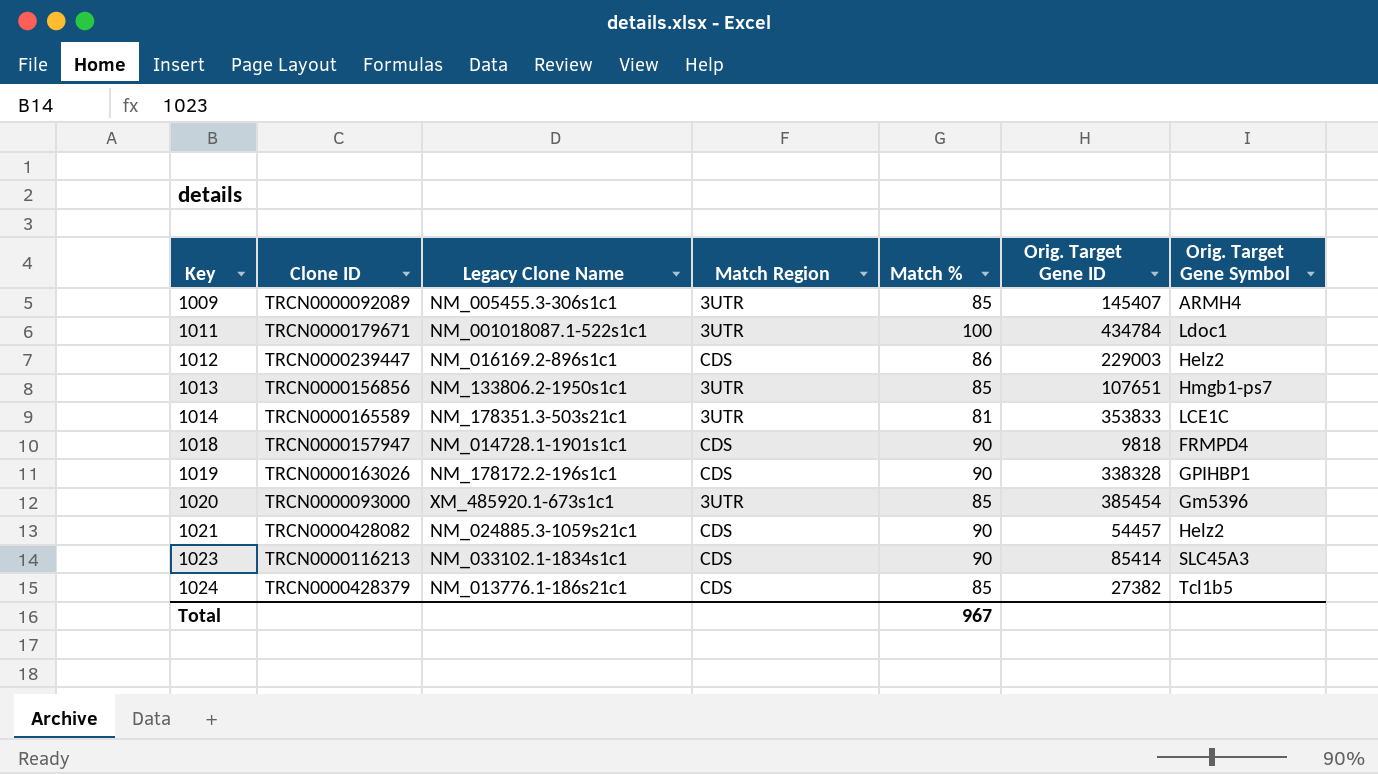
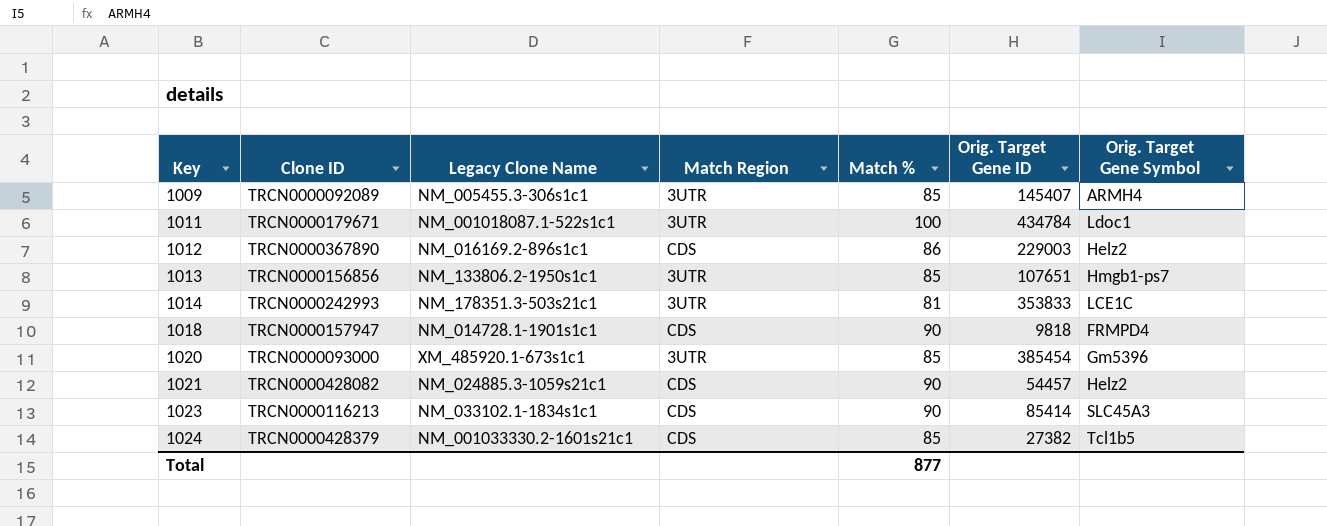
row 1019: TRCN0000163026 | NM_178172.2-196s1c1 | CDS | 90 | 338328 | GPIHBP1 -> none
1012 | Clone ID: TRCN0000239447 -> TRCN0000367890
1014 | Clone ID: TRCN0000165589 -> TRCN0000242993
1024 | Legacy Clone Name: NM_013776.1-186s21c1 -> NM_001033330.2-1601s21c1
Total | Match %: 967 -> 877

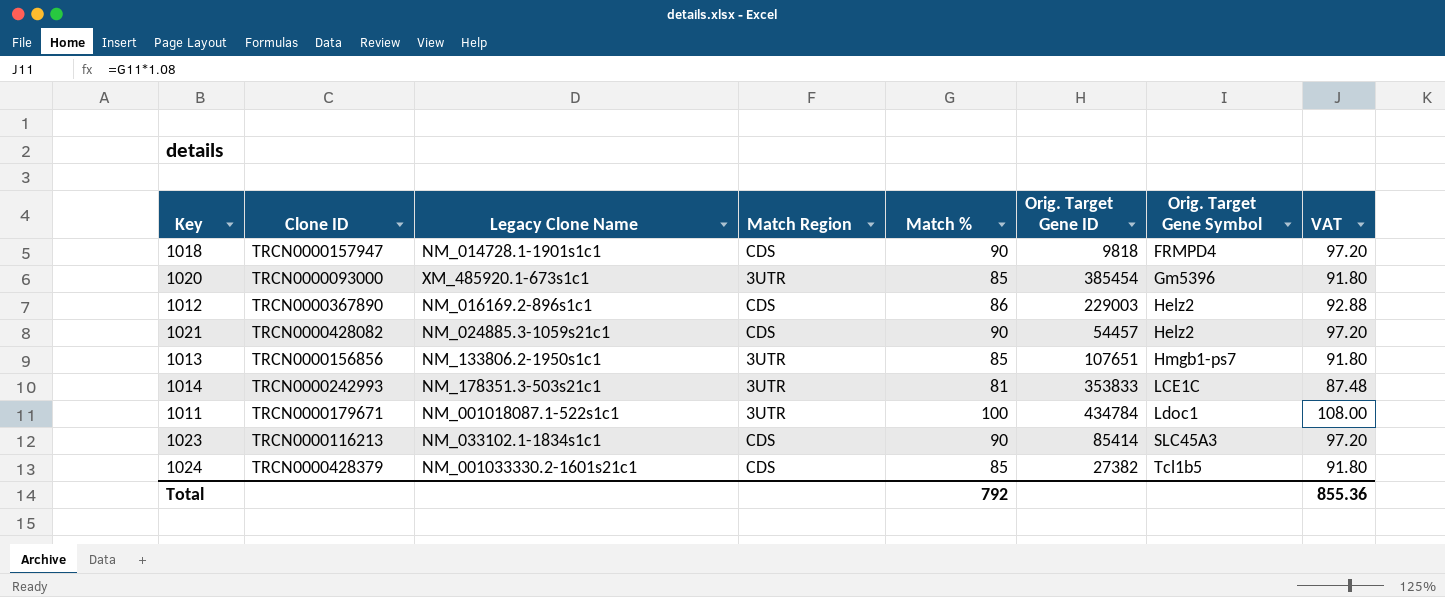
row order: Key ascending -> Orig. Target Gene Symbol ascending
column VAT | formula: none -> [Match %] * 1.08
row 1009: TRCN0000092089 | NM_005455.3-306s1c1 | 3UTR | 85 | 145407 | ARMH4 -> none
Total | Match %: 877 -> 792

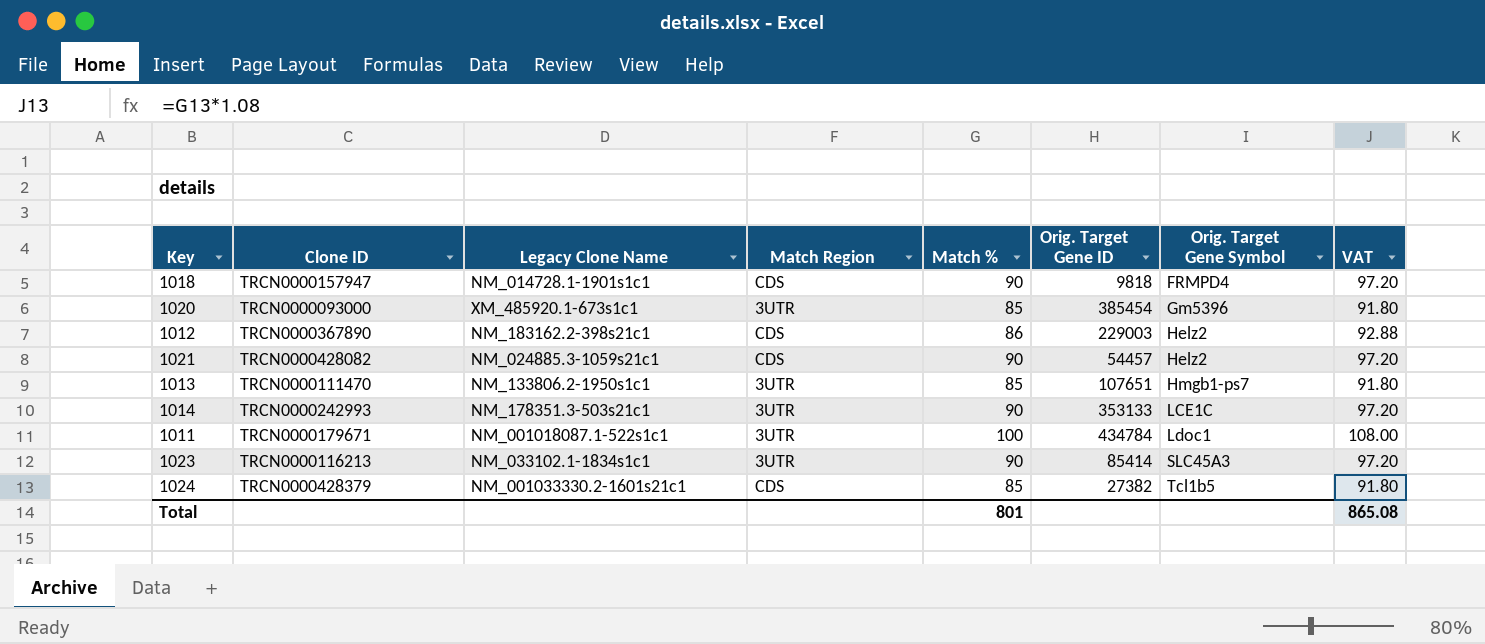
1012 | Legacy Clone Name: NM_016169.2-896s1c1 -> NM_183162.2-398s21c1
1013 | Clone ID: TRCN0000156856 -> TRCN0000111470
1014 | Match %: 81 -> 90
1014 | Orig. Target Gene ID: 353833 -> 353133
1014 | VAT: 87.48 -> 97.20
1023 | Match Region: CDS -> 3UTR
Total | Match %: 792 -> 801
Total | VAT: 855.36 -> 865.08

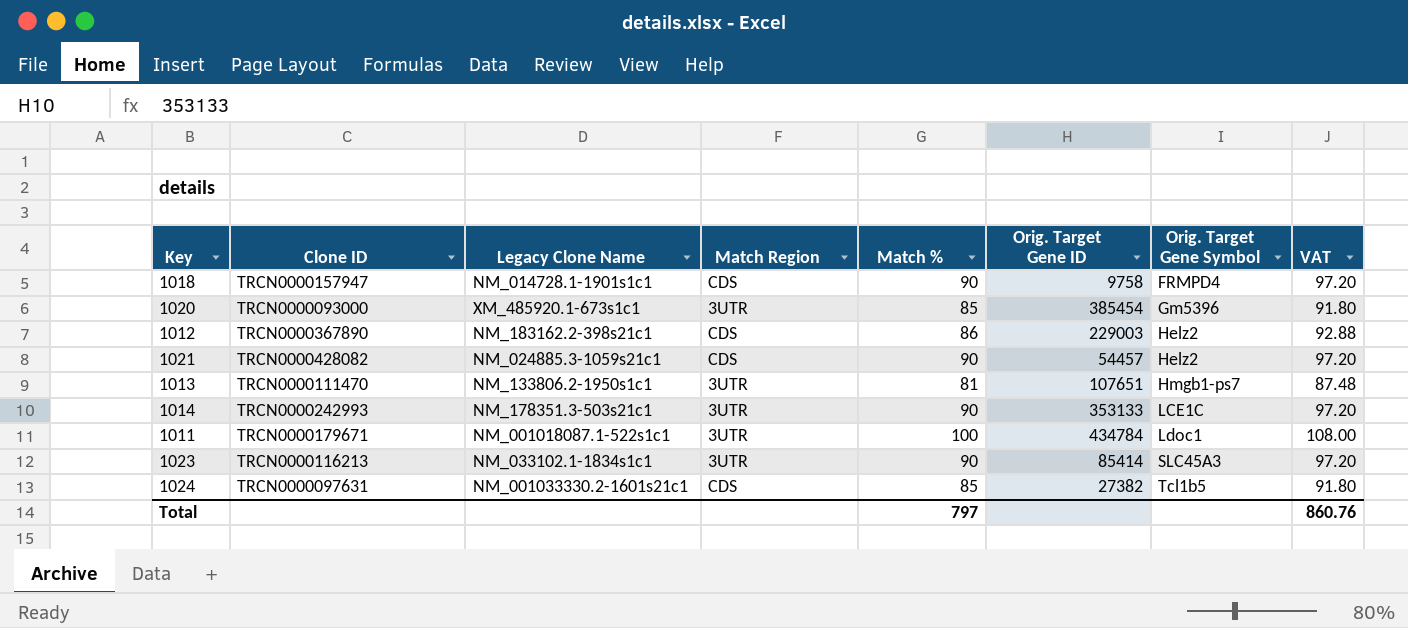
1018 | Orig. Target Gene ID: 9818 -> 9758
1013 | Match %: 85 -> 81
1013 | VAT: 91.80 -> 87.48
1024 | Clone ID: TRCN0000428379 -> TRCN0000097631
Total | Match %: 801 -> 797
Total | VAT: 865.08 -> 860.76

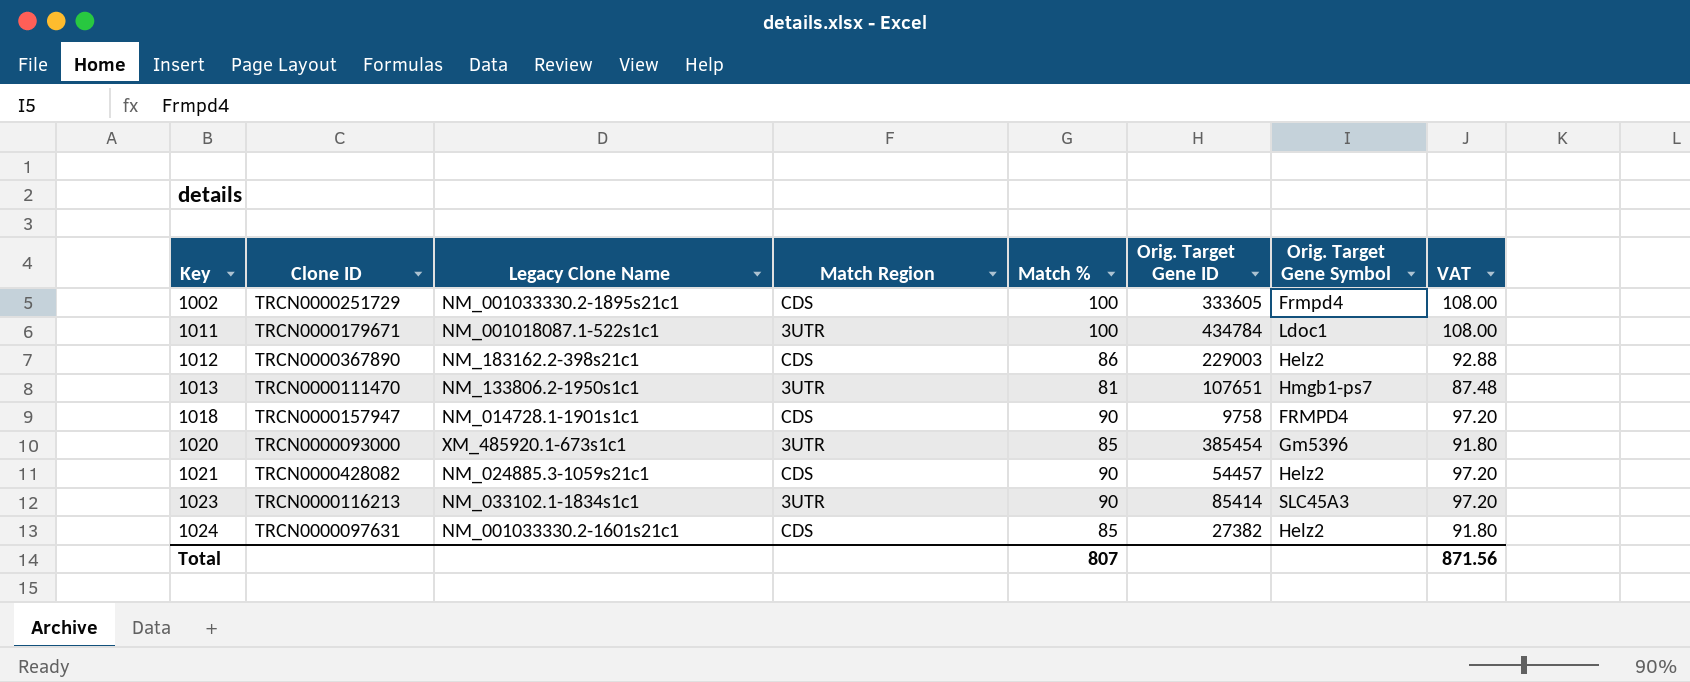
row order: Orig. Target Gene Symbol ascending -> Key ascending
row 1014: TRCN0000242993 | NM_178351.3-503s21c1 | 3UTR | 90 | 353133 | LCE1C | 97.20 -> none
row 1002: none -> TRCN0000251729 | NM_001033330.2-1895s21c1 | CDS | 100 | 333605 | Frmpd4 | 108.00
1024 | Orig. Target Gene Symbol: Tcl1b5 -> Helz2
Total | Match %: 797 -> 807
Total | VAT: 860.76 -> 871.56

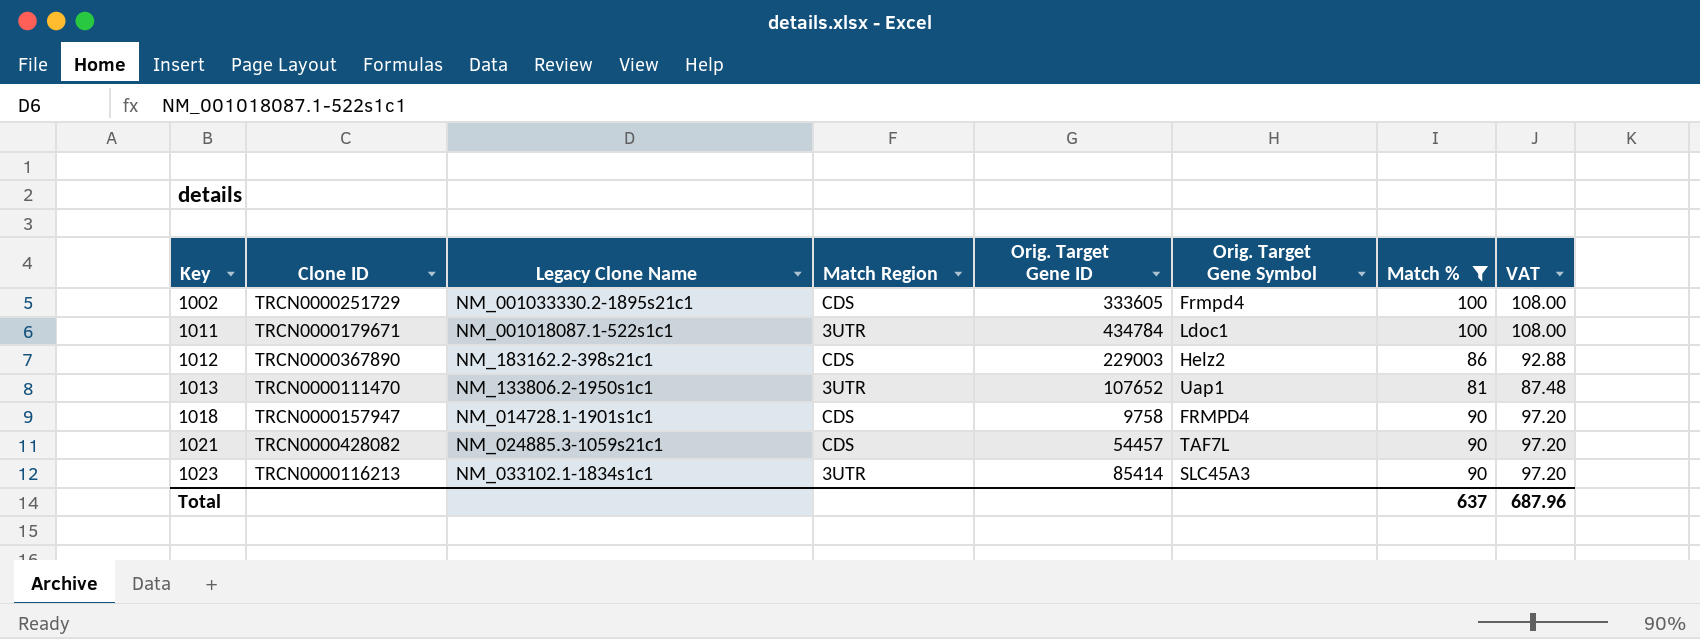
filter: none -> Match % != 85
column Match % | position: 5 -> 7
1013 | Orig. Target Gene ID: 107651 -> 107652
1013 | Orig. Target Gene Symbol: Hmgb1-ps7 -> Uap1
1021 | Orig. Target Gene Symbol: Helz2 -> TAF7L
Total | Match %: 807 -> 637
Total | VAT: 871.56 -> 687.96

